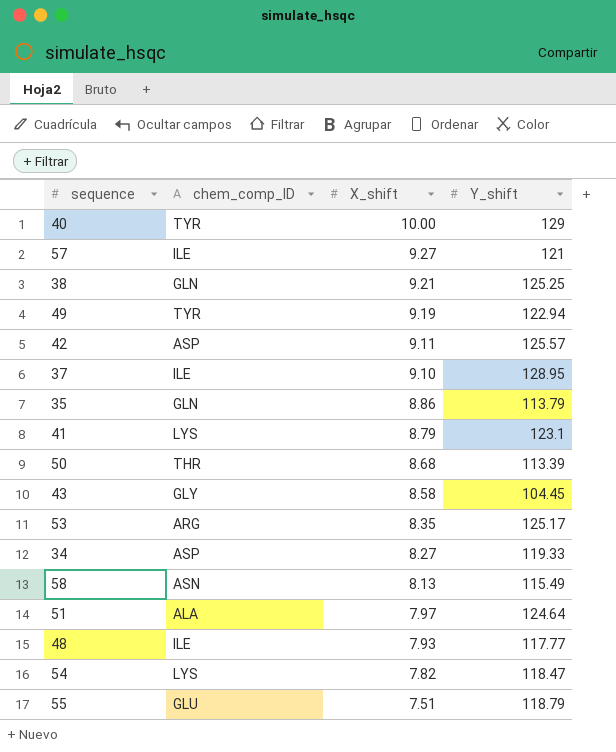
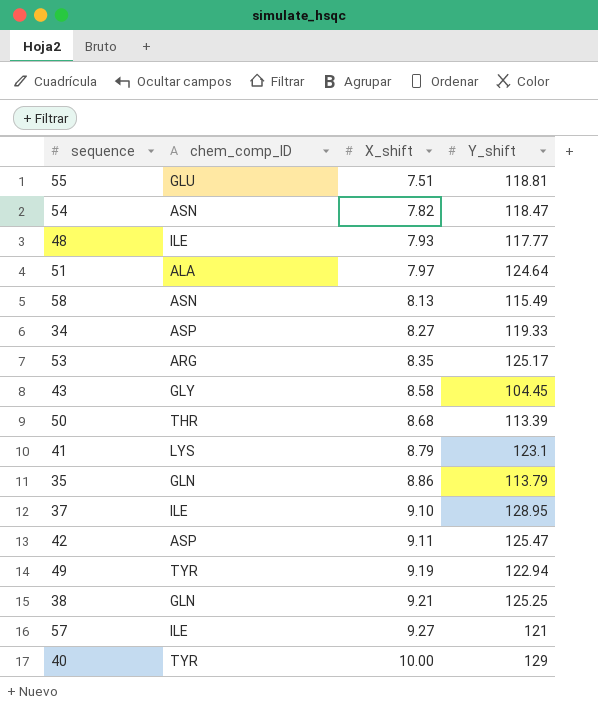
row order: X_shift descending -> X_shift ascending
55 | Y_shift: 118.79 -> 118.81
54 | chem_comp_ID: LYS -> ASN
42 | Y_shift: 125.57 -> 125.47

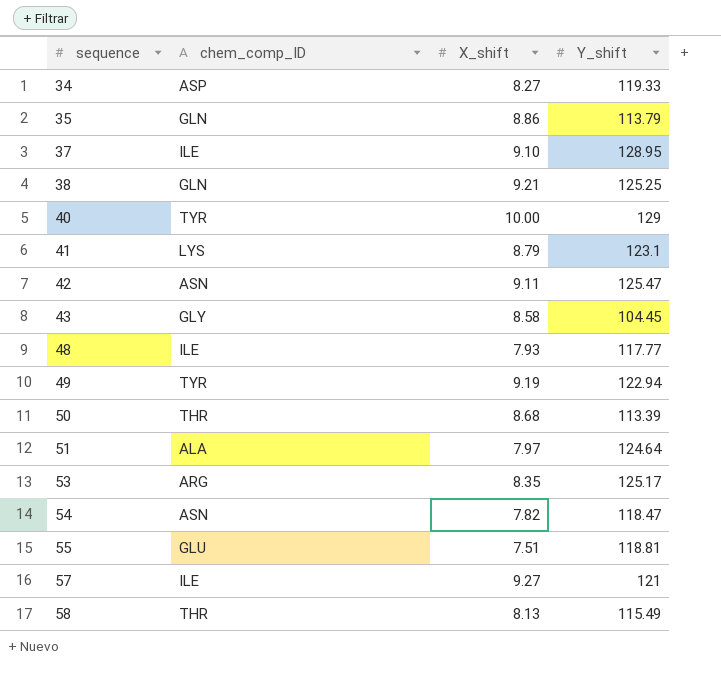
row order: X_shift ascending -> sequence ascending
42 | chem_comp_ID: ASP -> ASN
58 | chem_comp_ID: ASN -> THR

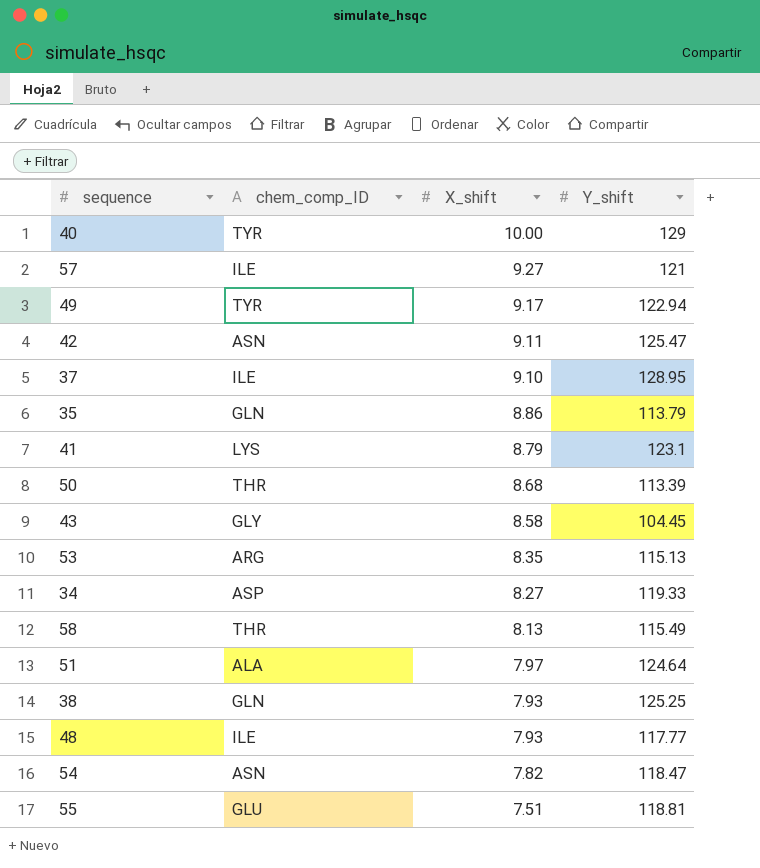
row order: sequence ascending -> X_shift descending
49 | X_shift: 9.19 -> 9.17
53 | Y_shift: 125.17 -> 115.13
38 | X_shift: 9.21 -> 7.93

